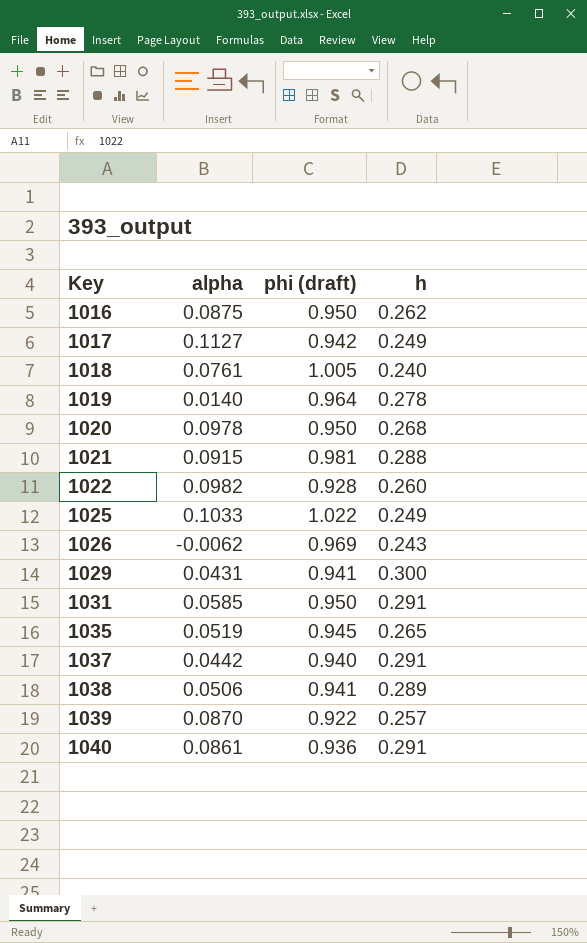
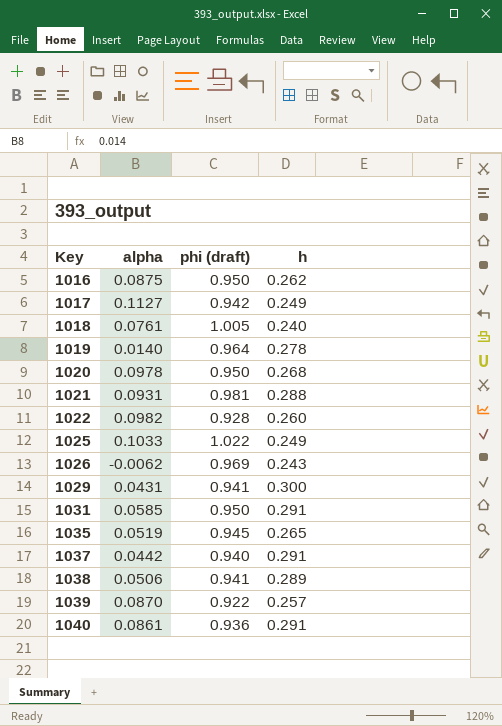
1021 | alpha: 0.0915 -> 0.0931

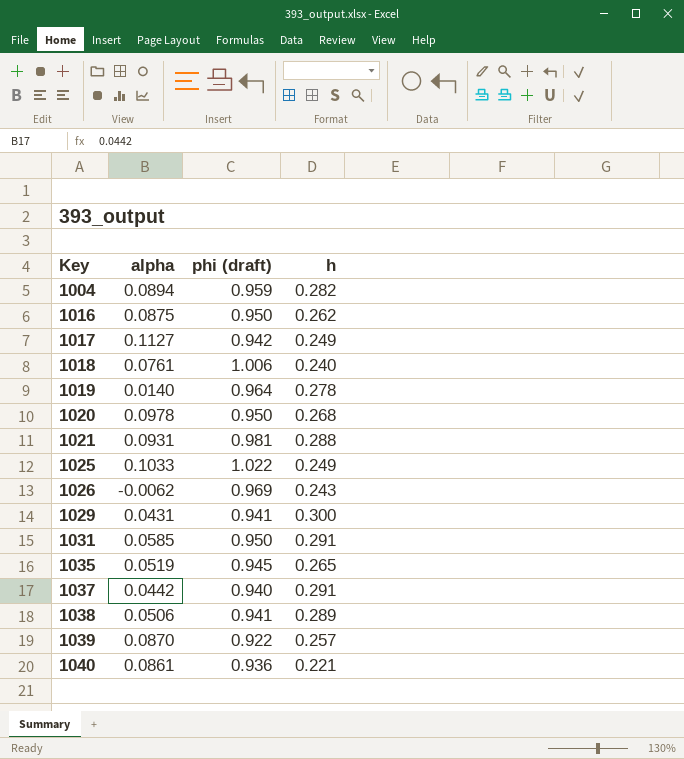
row 1022: 0.0982 | 0.928 | 0.260 -> none
row 1004: none -> 0.0894 | 0.959 | 0.282
1018 | phi (draft): 1.005 -> 1.006
1040 | h: 0.291 -> 0.221

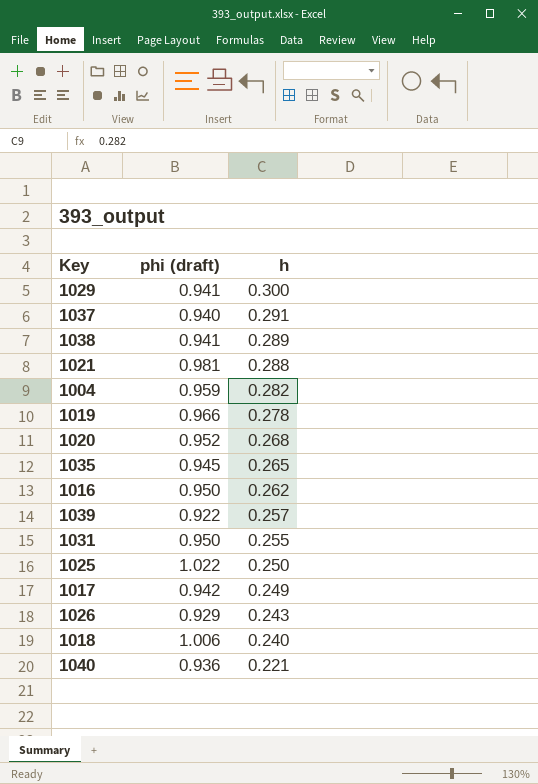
row order: Key ascending -> h descending
column alpha | position: 2 -> none
1019 | phi (draft): 0.964 -> 0.966
1020 | phi (draft): 0.950 -> 0.952
1031 | h: 0.291 -> 0.255
1025 | h: 0.249 -> 0.250
1026 | phi (draft): 0.969 -> 0.929

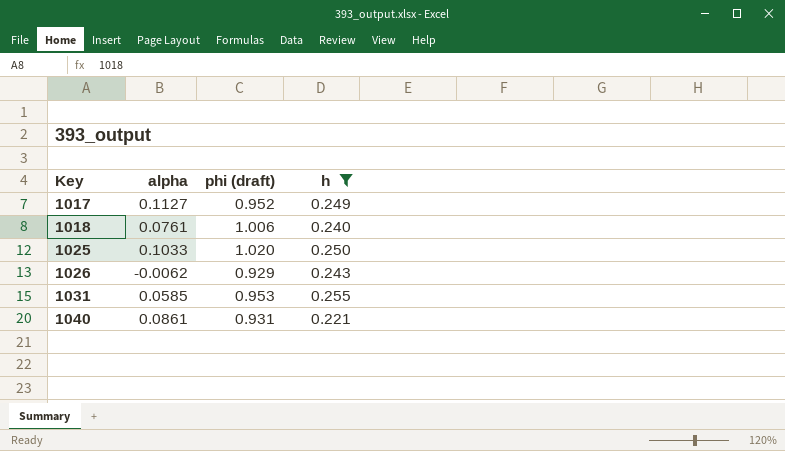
filter: none -> h <= 0.255
row order: h descending -> Key ascending
column alpha | position: none -> 2
1017 | phi (draft): 0.942 -> 0.952
1025 | phi (draft): 1.022 -> 1.020
1031 | phi (draft): 0.950 -> 0.953
1040 | phi (draft): 0.936 -> 0.931

